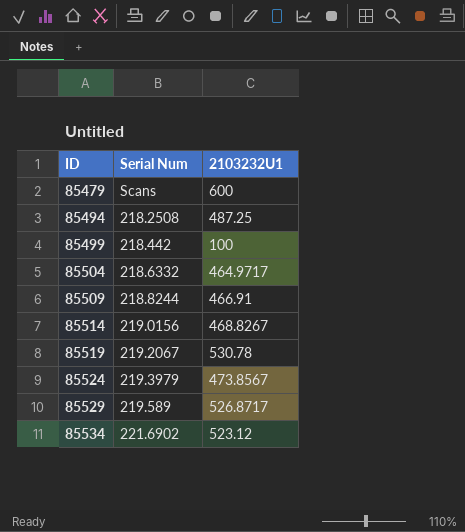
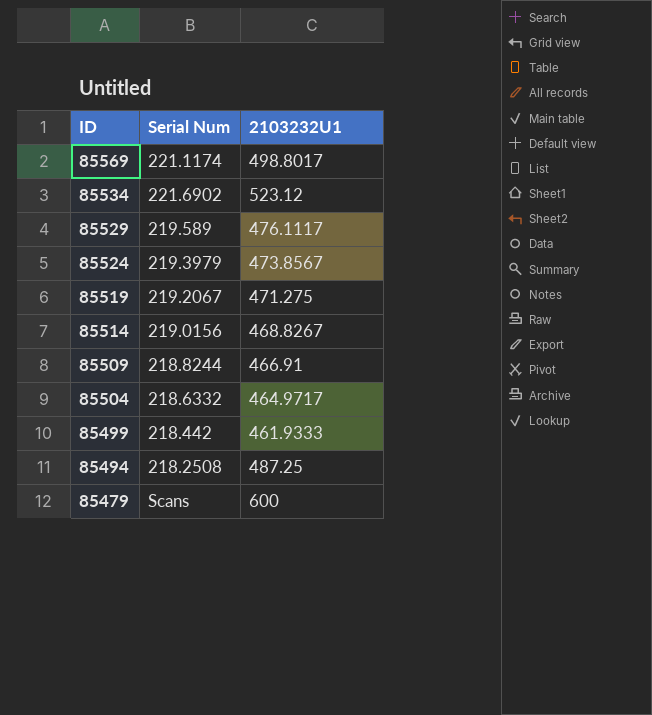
row order: ID ascending -> ID descending
row 85569: none -> 221.1174 | 498.8017
85529 | 2103232U1: 526.8717 -> 476.1117
85519 | 2103232U1: 530.78 -> 471.275
85499 | 2103232U1: 100 -> 461.9333

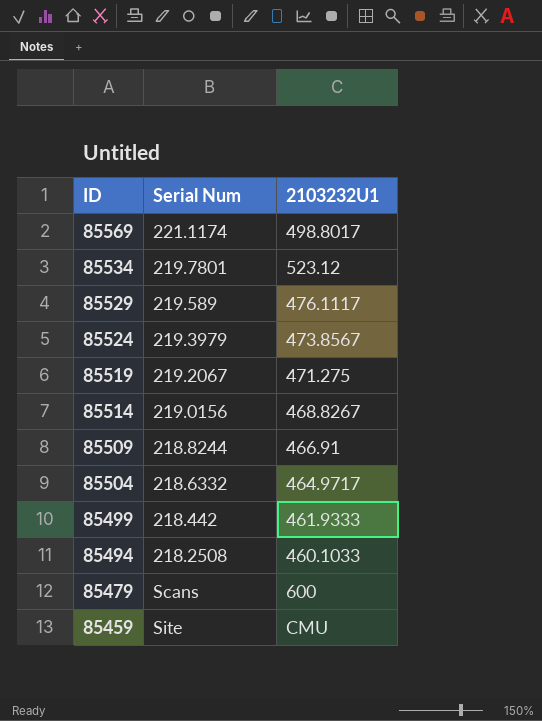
85534 | Serial Num: 221.6902 -> 219.7801
85494 | 2103232U1: 487.25 -> 460.1033
row 85459: none -> Site | CMU

